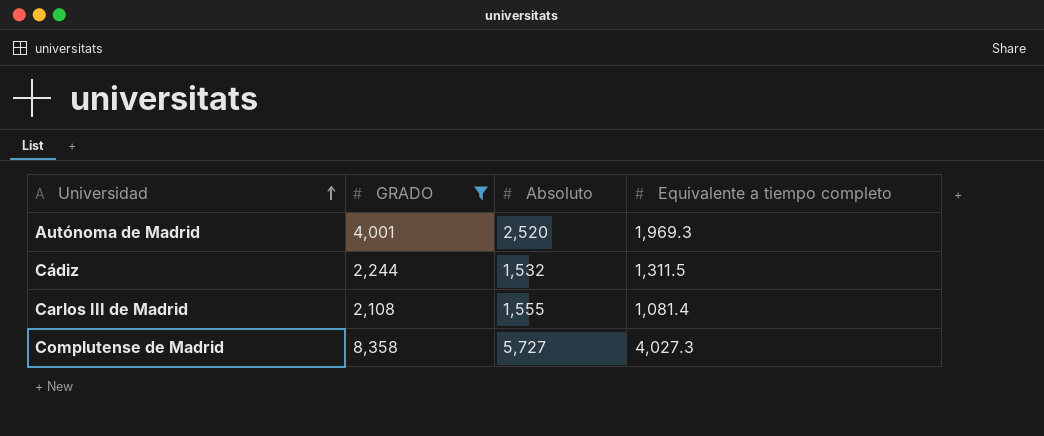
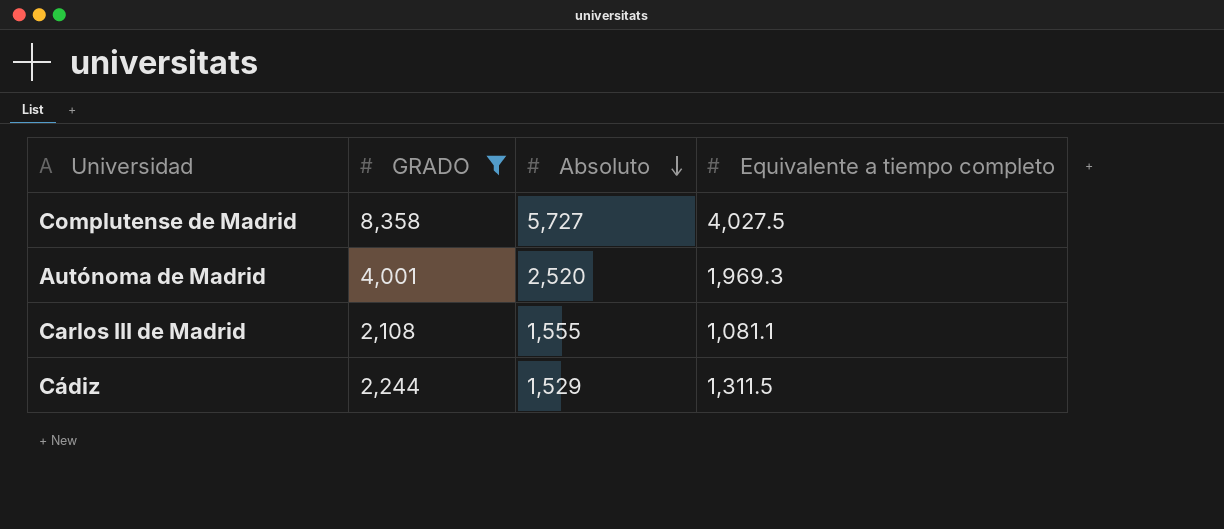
row order: Universidad ascending -> Absoluto descending
Complutense de Madrid | Equivalente a tiempo completo: 4,027.3 -> 4,027.5
Carlos III de Madrid | Equivalente a tiempo completo: 1,081.4 -> 1,081.1
Cádiz | Absoluto: 1,532 -> 1,529

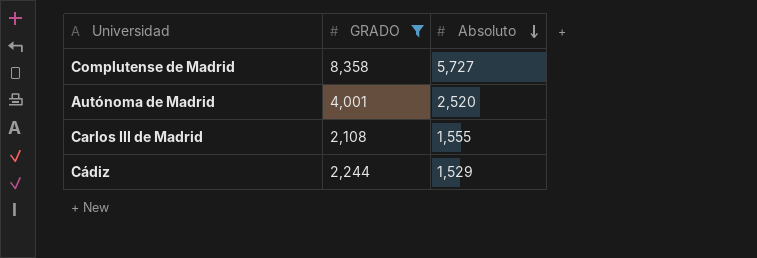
column Equivalente a tiempo completo | position: 4 -> none

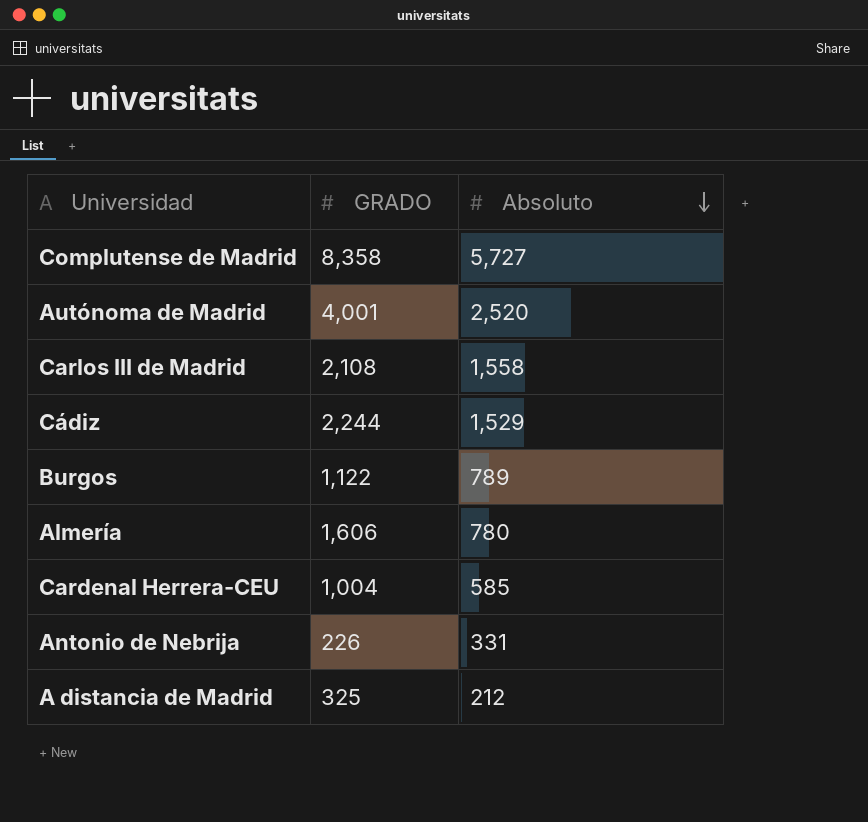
filter: GRADO >= 2,108 -> none
Carlos III de Madrid | Absoluto: 1,555 -> 1,558

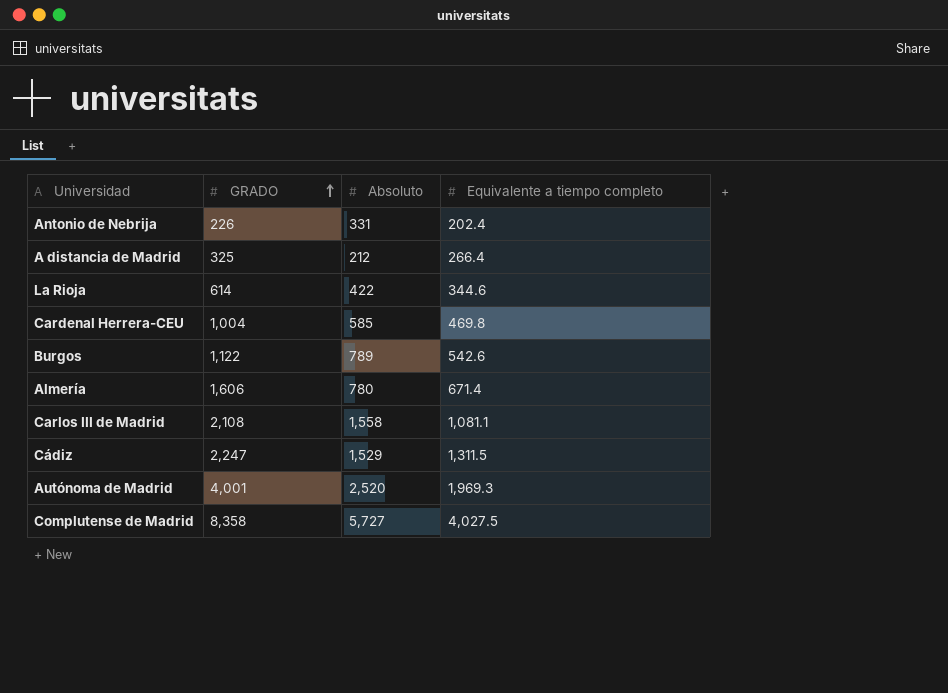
row order: Absoluto descending -> GRADO ascending
column Equivalente a tiempo completo | position: none -> 4
row La Rioja: none -> 614 | 422 | 344.6
Cádiz | GRADO: 2,244 -> 2,247

